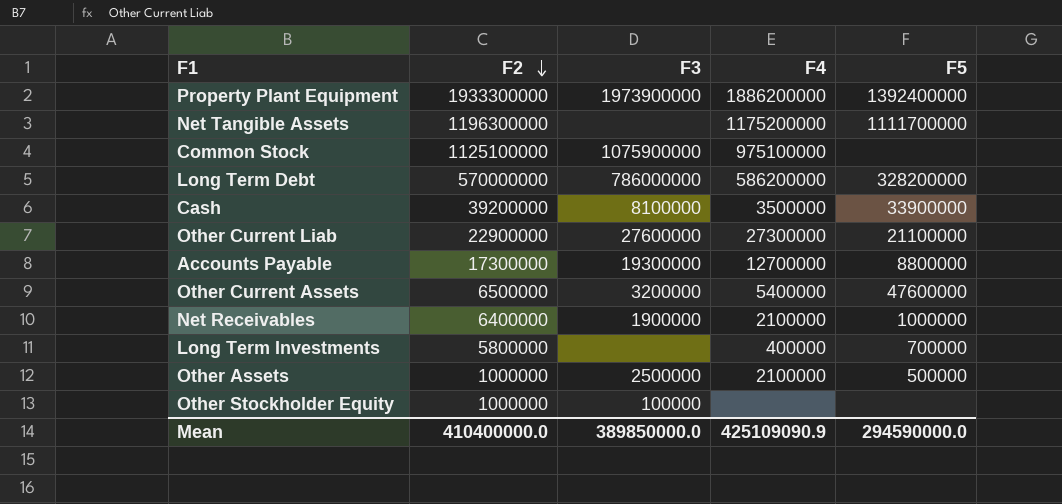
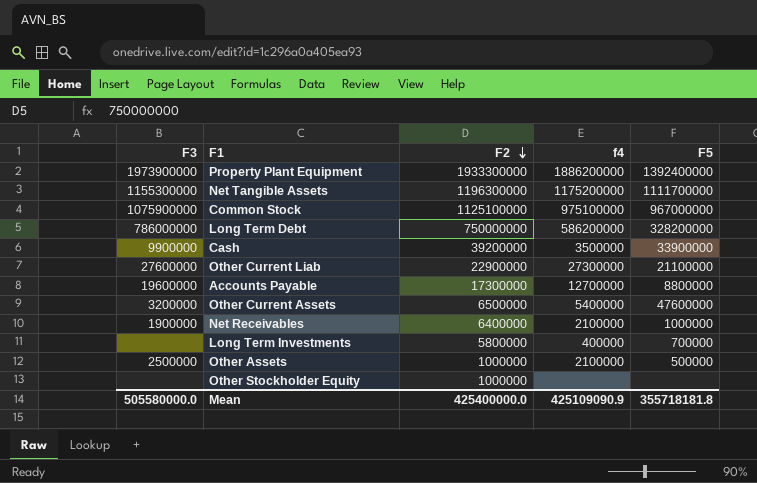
column F3 | position: 3 -> 1
column name: F4 -> f4
Net Tangible Assets | F3: none -> 1155300000
Common Stock | F5: none -> 967000000
Long Term Debt | F2: 570000000 -> 750000000
Cash | F3: 8100000 -> 9900000
Accounts Payable | F3: 19300000 -> 19600000
Other Stockholder Equity | F3: 100000 -> none
Mean | F3: 389850000.0 -> 505580000.0
Mean | F2: 410400000.0 -> 425400000.0
Mean | F5: 294590000.0 -> 355718181.8

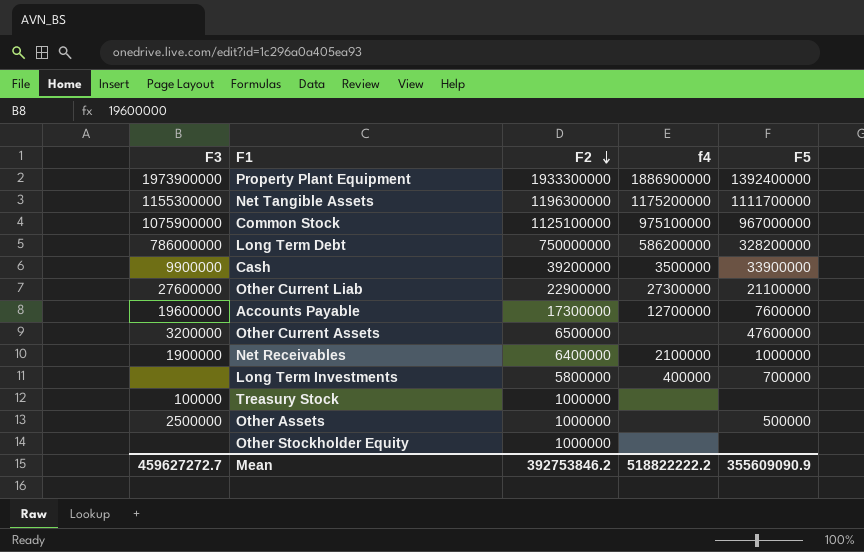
Property Plant Equipment | f4: 1886200000 -> 1886900000
Accounts Payable | F5: 8800000 -> 7600000
Other Current Assets | f4: 5400000 -> none
row Treasury Stock: none -> 100000 | 1000000 | none | none
Other Assets | f4: 2100000 -> none
Mean | F3: 505580000.0 -> 459627272.7
Mean | F2: 425400000.0 -> 392753846.2
Mean | f4: 425109090.9 -> 518822222.2
Mean | F5: 355718181.8 -> 355609090.9

